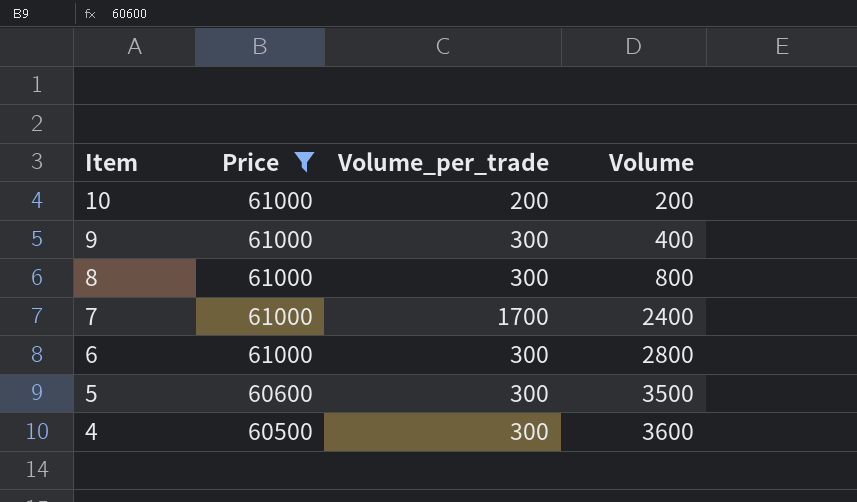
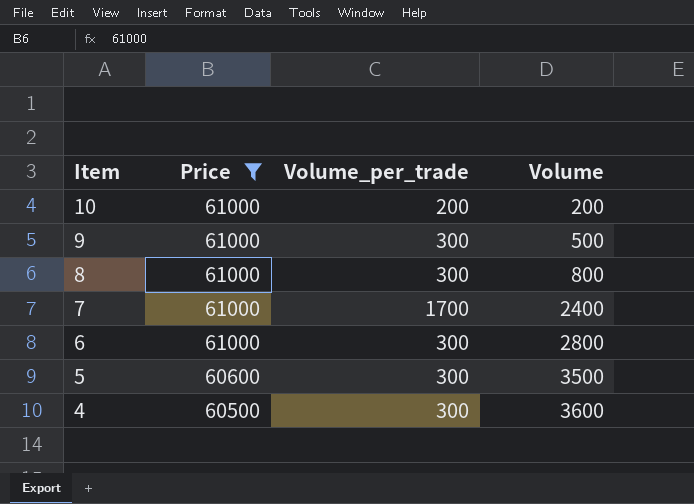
9 | Volume: 400 -> 500

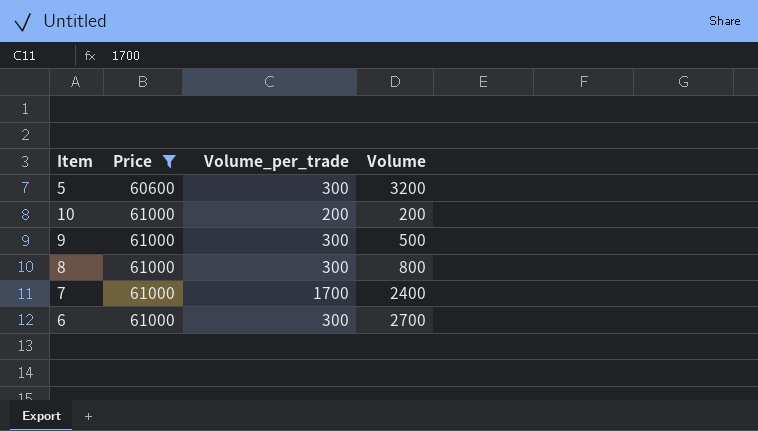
row order: Item descending -> Price ascending
row 4: 60500 | 300 | 3600 -> none
5 | Volume: 3500 -> 3200
6 | Volume: 2800 -> 2700

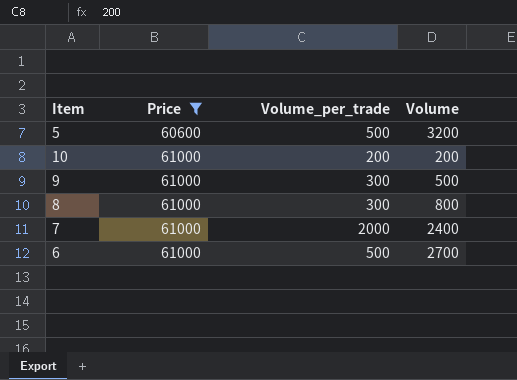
5 | Volume_per_trade: 300 -> 500
7 | Volume_per_trade: 1700 -> 2000
6 | Volume_per_trade: 300 -> 500

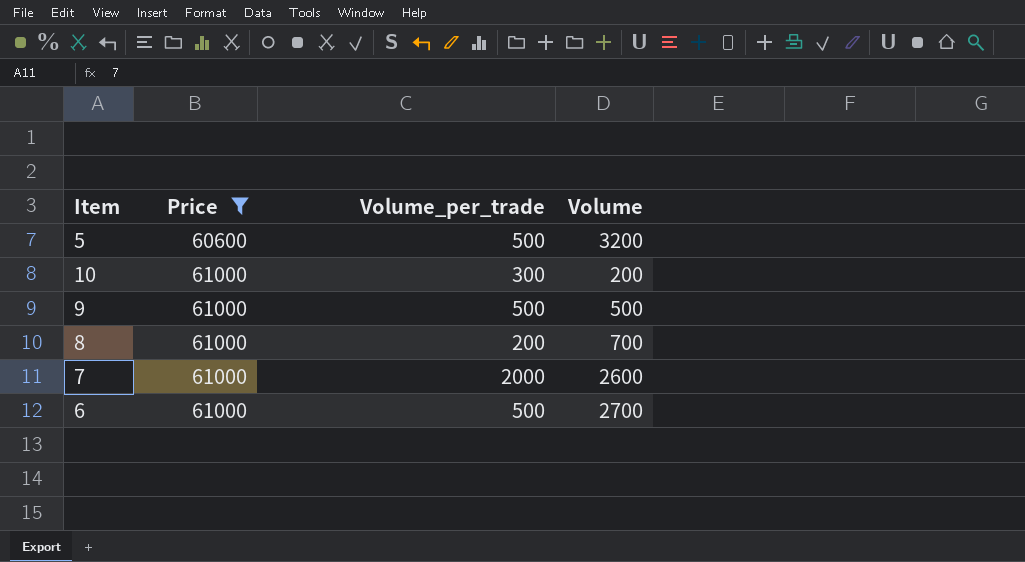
10 | Volume_per_trade: 200 -> 300
9 | Volume_per_trade: 300 -> 500
8 | Volume_per_trade: 300 -> 200
8 | Volume: 800 -> 700
7 | Volume: 2400 -> 2600

